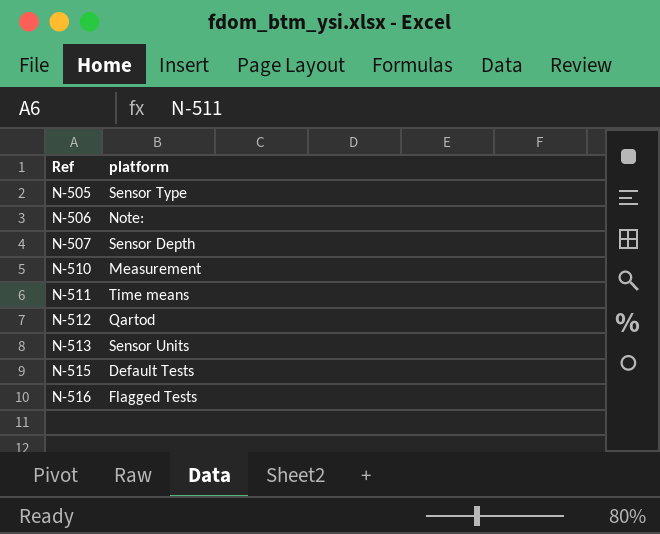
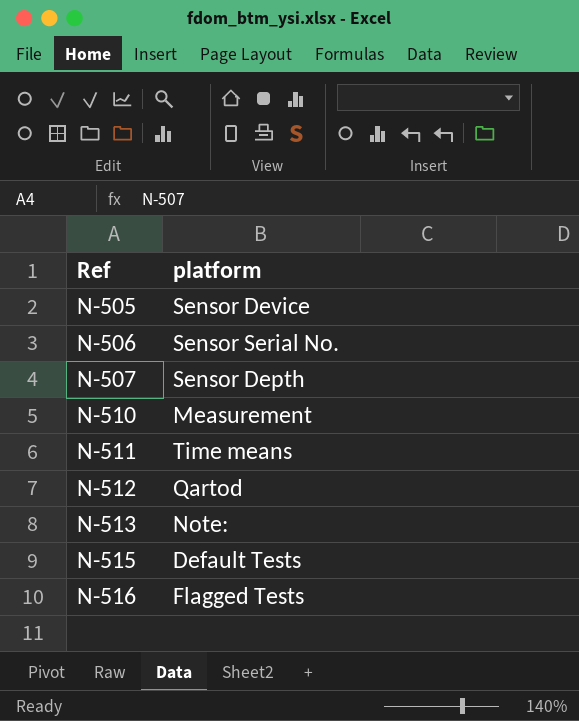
N-505 | platform: Sensor Type -> Sensor Device
N-506 | platform: Note: -> Sensor Serial No.
N-513 | platform: Sensor Units -> Note:

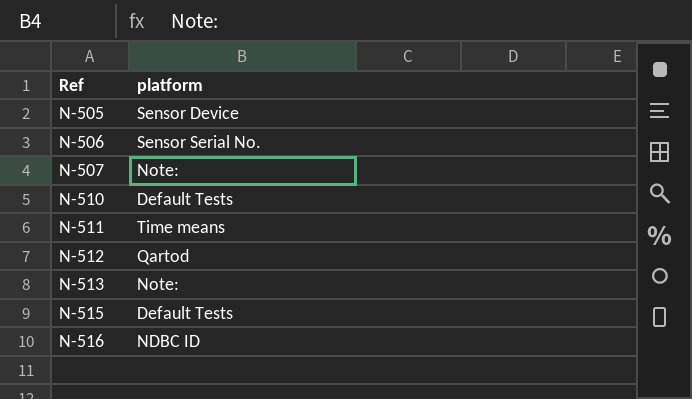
N-507 | platform: Sensor Depth -> Note:
N-510 | platform: Measurement -> Default Tests
N-516 | platform: Flagged Tests -> NDBC ID

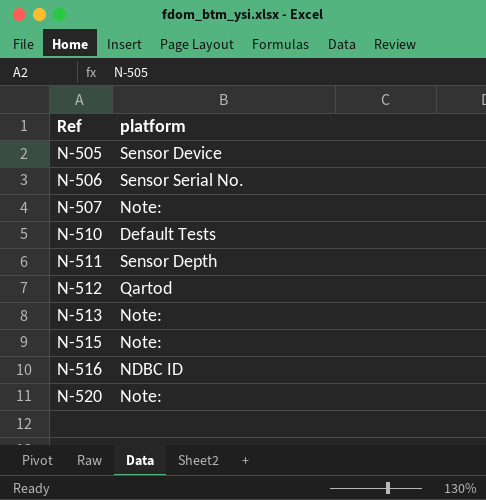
N-511 | platform: Time means -> Sensor Depth
N-515 | platform: Default Tests -> Note:
row N-520: none -> Note:

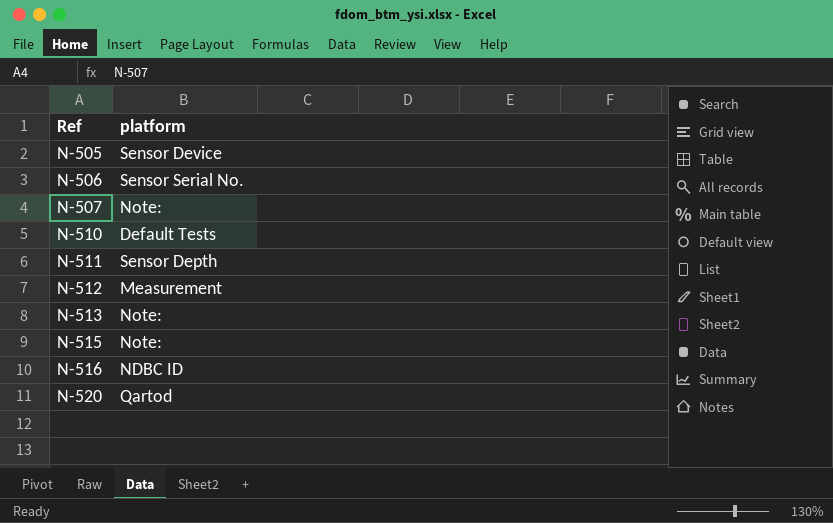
N-512 | platform: Qartod -> Measurement
N-520 | platform: Note: -> Qartod

